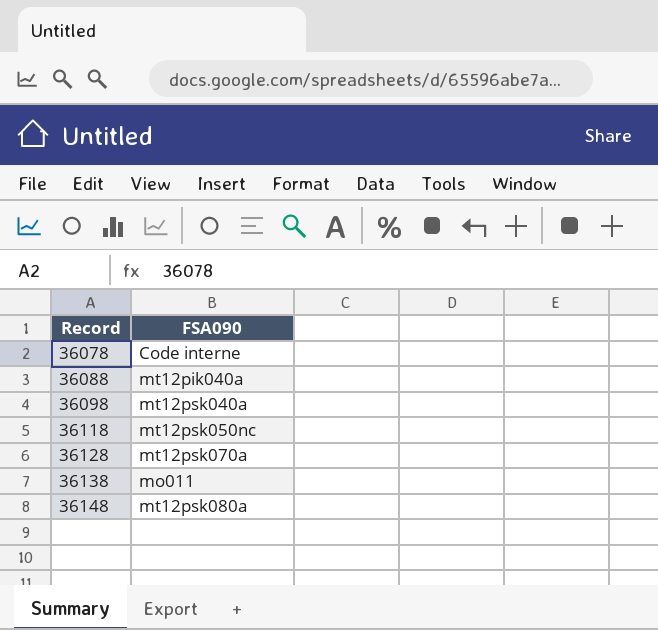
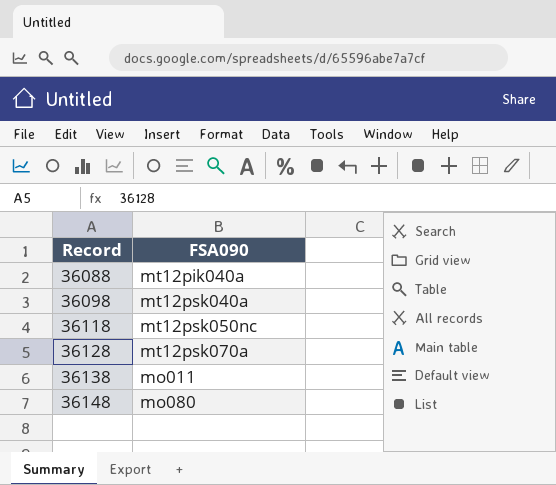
row 36078: Code interne -> none
36148 | FSA090: mt12psk080a -> mo080

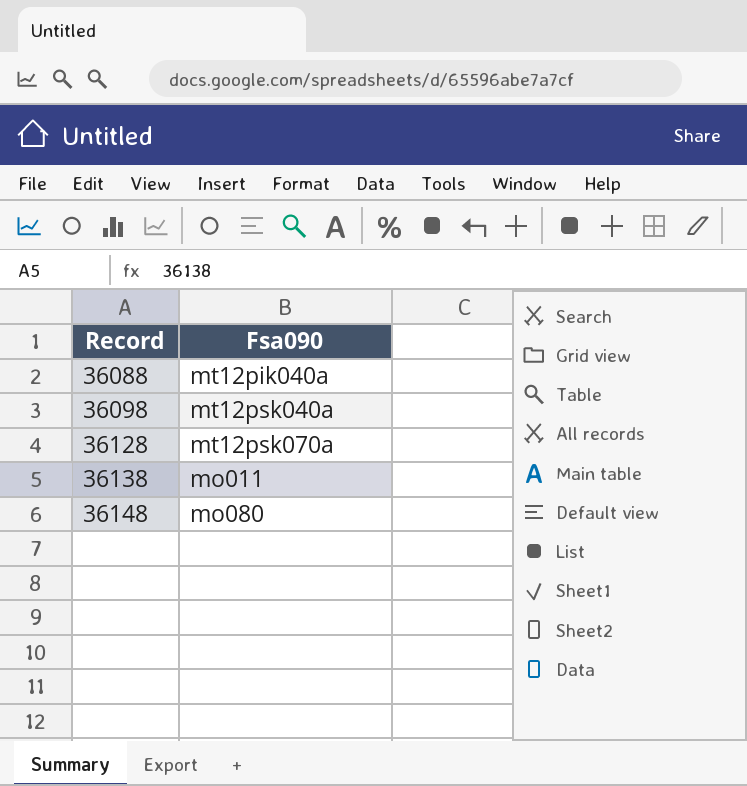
column name: FSA090 -> Fsa090
row 36118: mt12psk050nc -> none

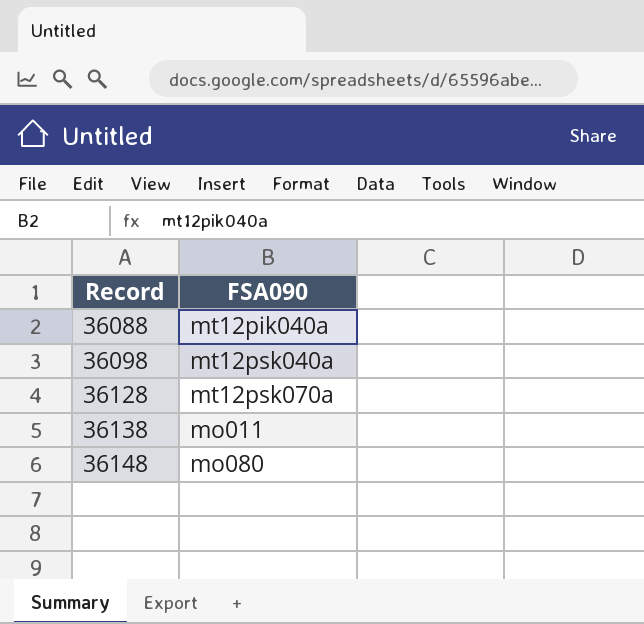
column name: Fsa090 -> FSA090

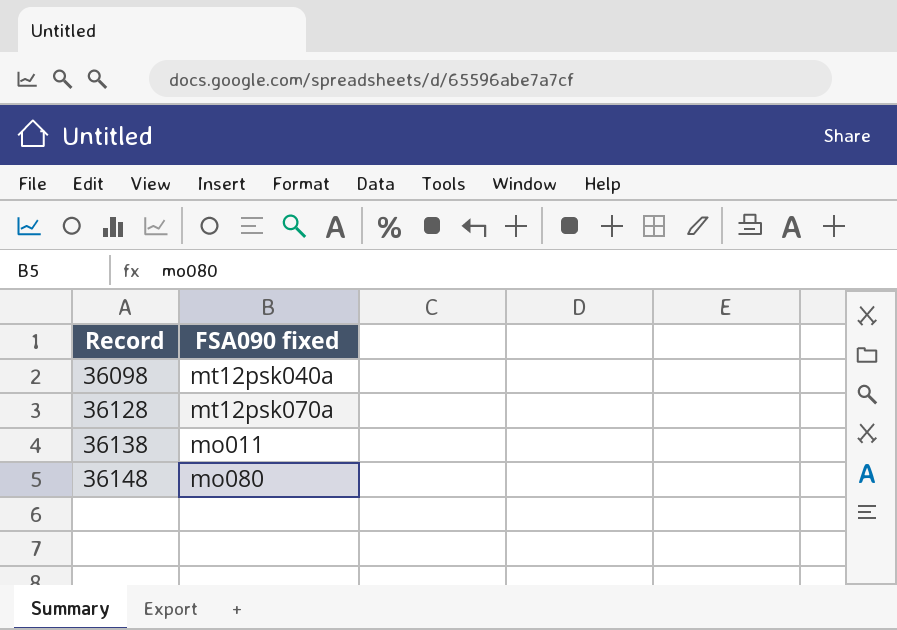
column name: FSA090 -> FSA090 fixed
row 36088: mt12pik040a -> none

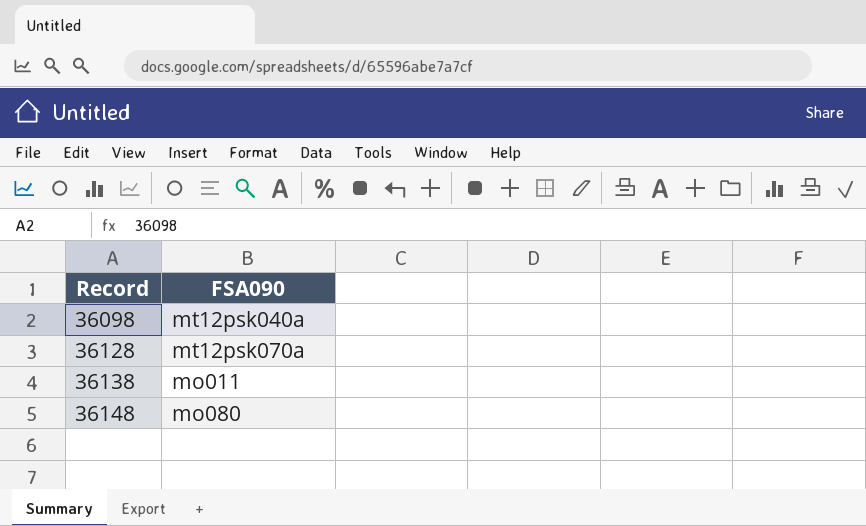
column name: FSA090 fixed -> FSA090

